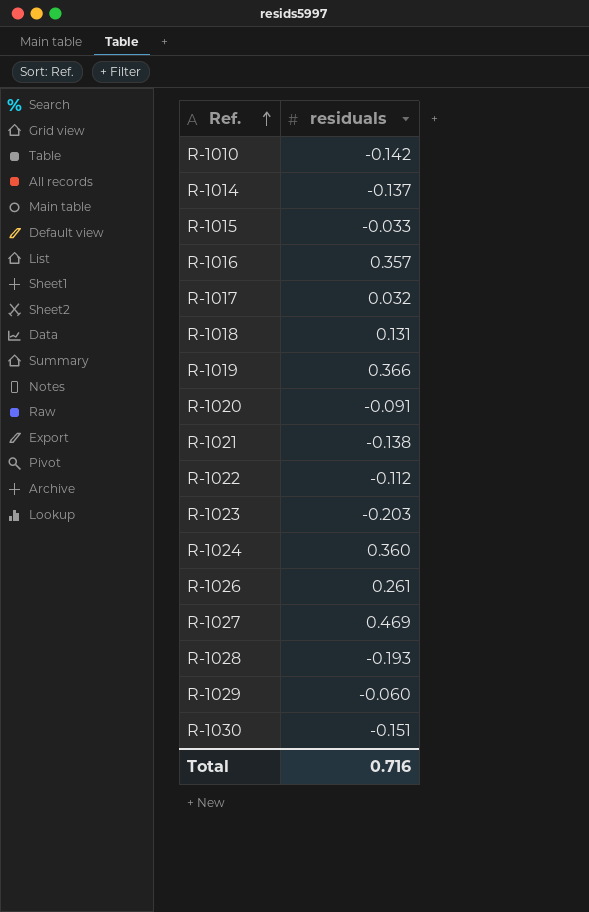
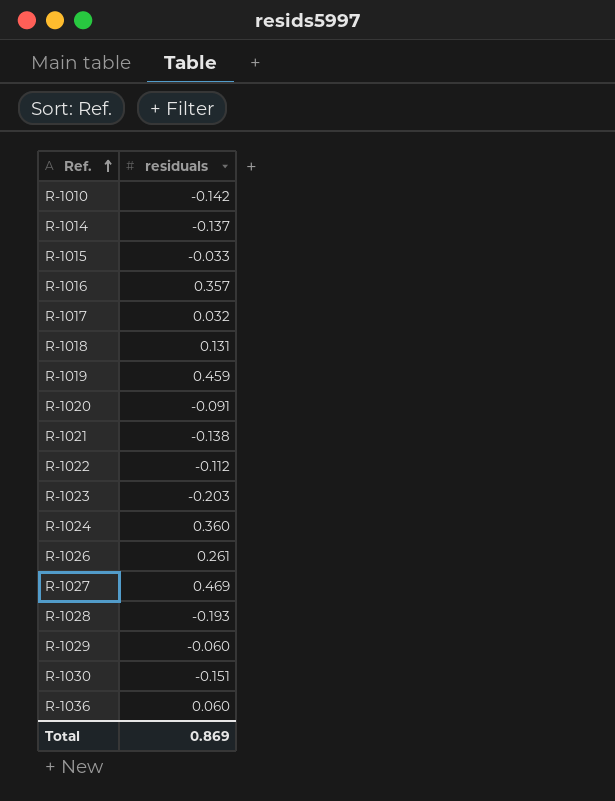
R-1019 | residuals: 0.366 -> 0.459
row R-1036: none -> 0.060
Total | residuals: 0.716 -> 0.869

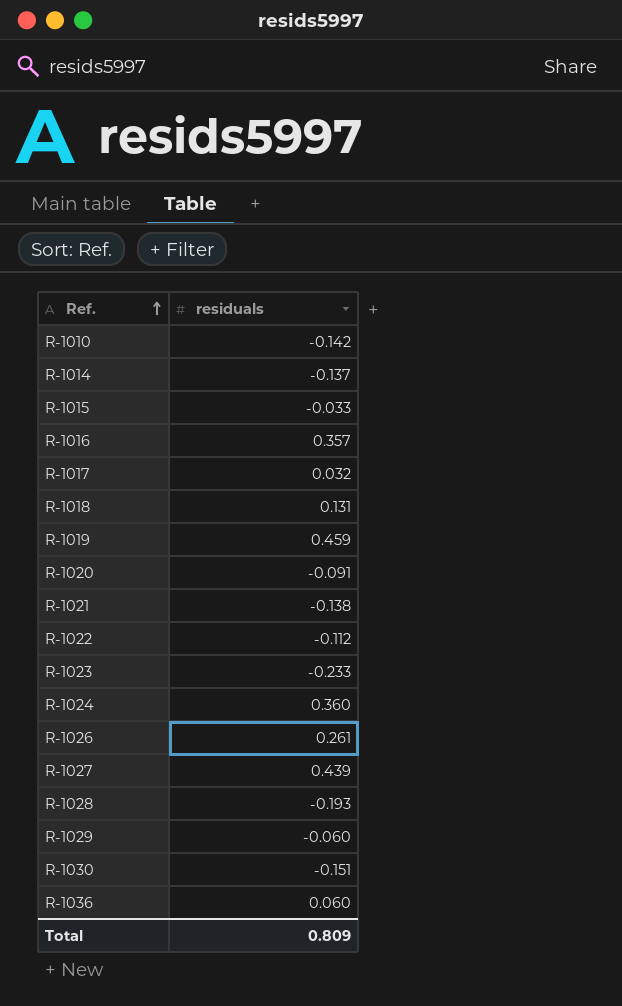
R-1023 | residuals: -0.203 -> -0.233
R-1027 | residuals: 0.469 -> 0.439
Total | residuals: 0.869 -> 0.809

